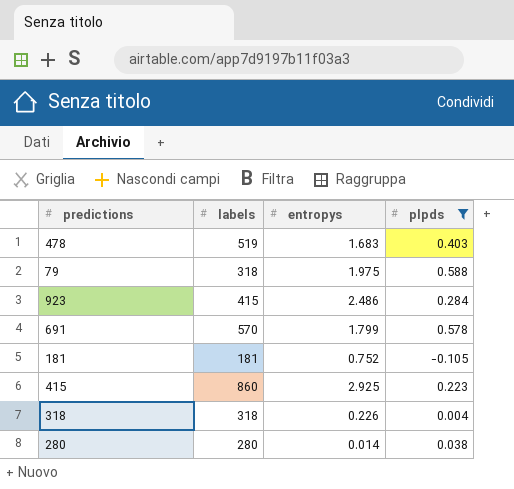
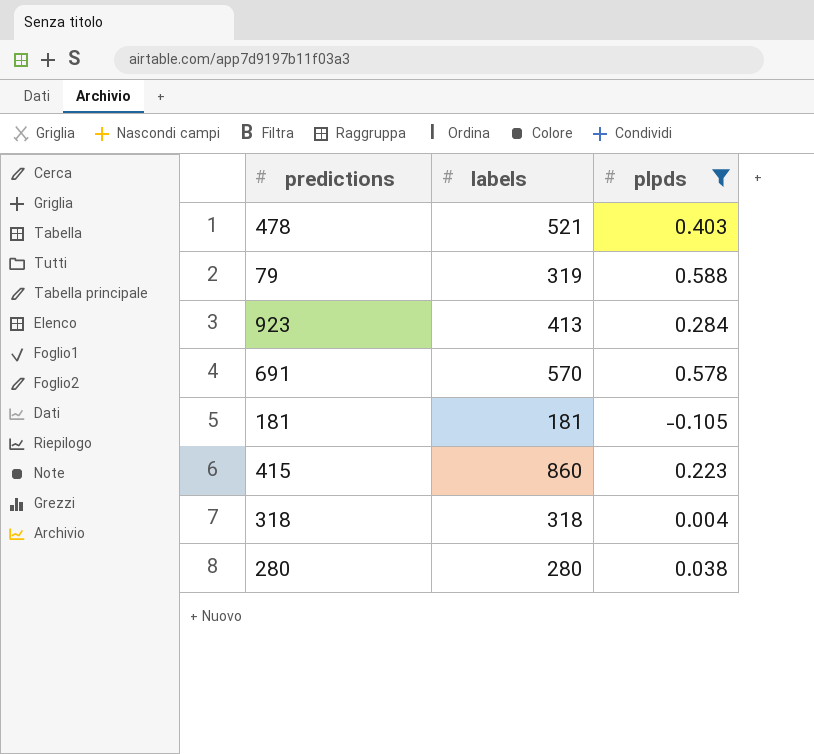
column entropys | position: 3 -> none
478 | labels: 519 -> 521
79 | labels: 318 -> 319
923 | labels: 415 -> 413

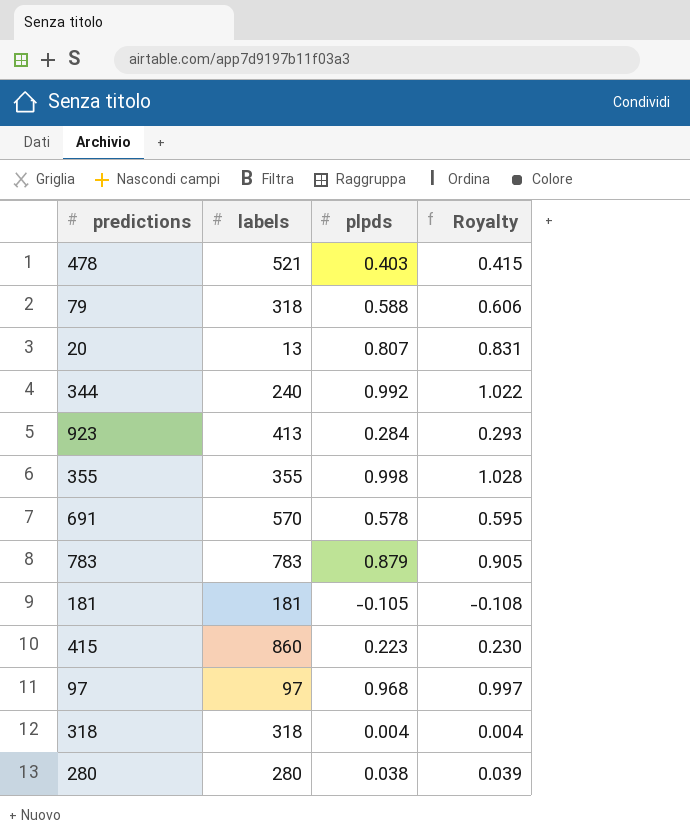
filter: plpds <= 0.588 -> none
column Royalty | formula: none -> [plpds] * 1.03
79 | labels: 319 -> 318

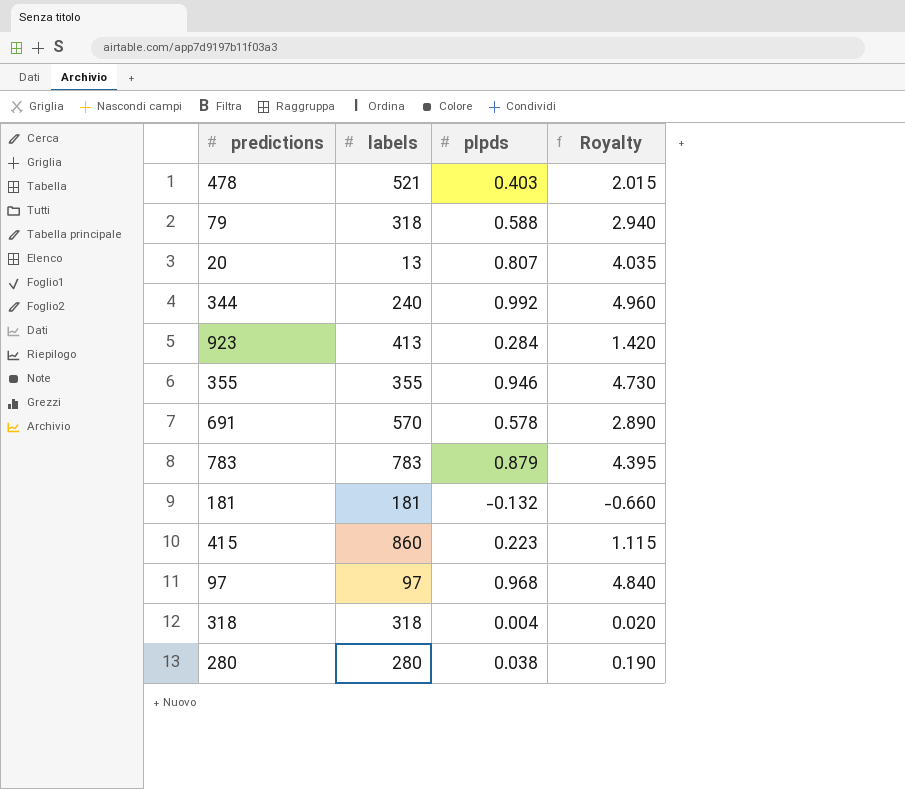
column Royalty | formula: [plpds] * 1.03 -> [plpds] * 5
355 | plpds: 0.998 -> 0.946
181 | plpds: -0.105 -> -0.132

